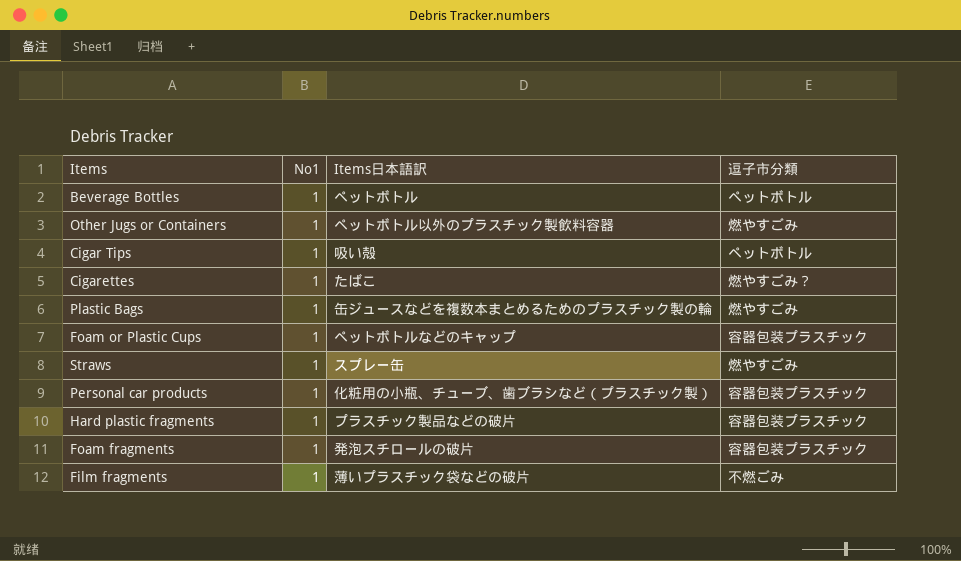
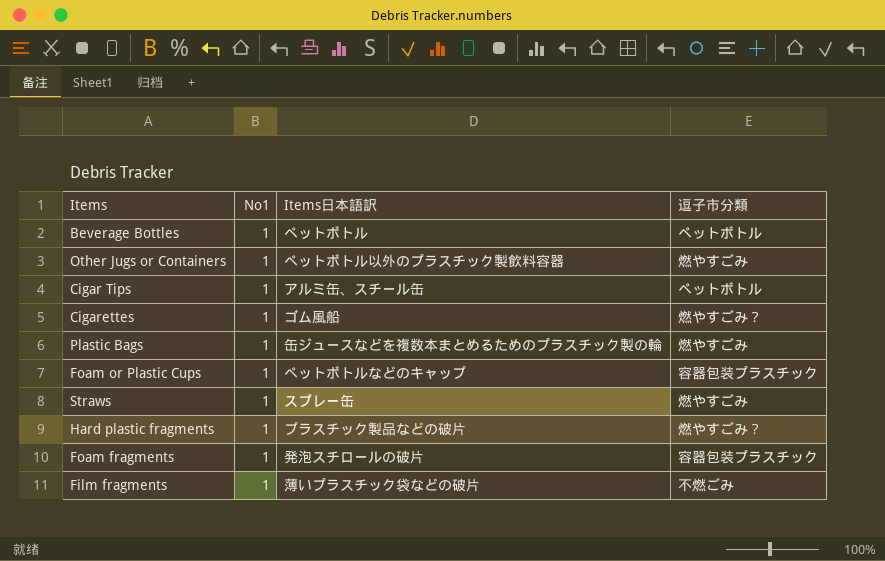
row Personal car products: 1 | 化粧用の小瓶、チューブ、歯ブラシなど（プラスチック製） | 容器包装プラスチック -> none
Cigar Tips | Items日本語訳: 吸い殻 -> アルミ缶、スチール缶
Cigarettes | Items日本語訳: たばこ -> ゴム風船
Hard plastic fragments | 逗子市分類: 容器包装プラスチック -> 燃やすごみ？

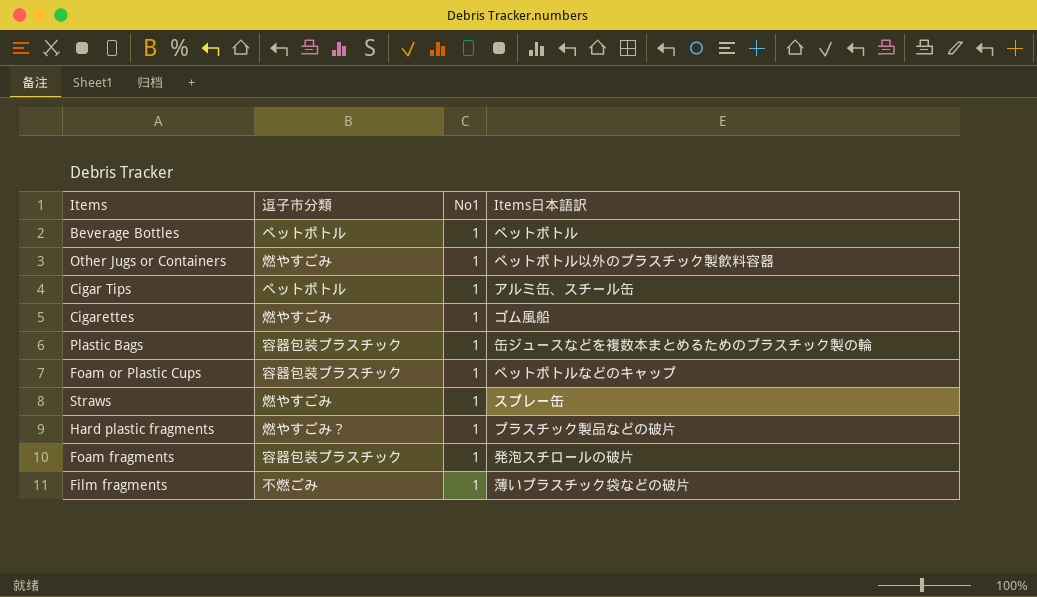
column 逗子市分類 | position: 4 -> 2
Cigarettes | 逗子市分類: 燃やすごみ？ -> 燃やすごみ
Plastic Bags | 逗子市分類: 燃やすごみ -> 容器包装プラスチック

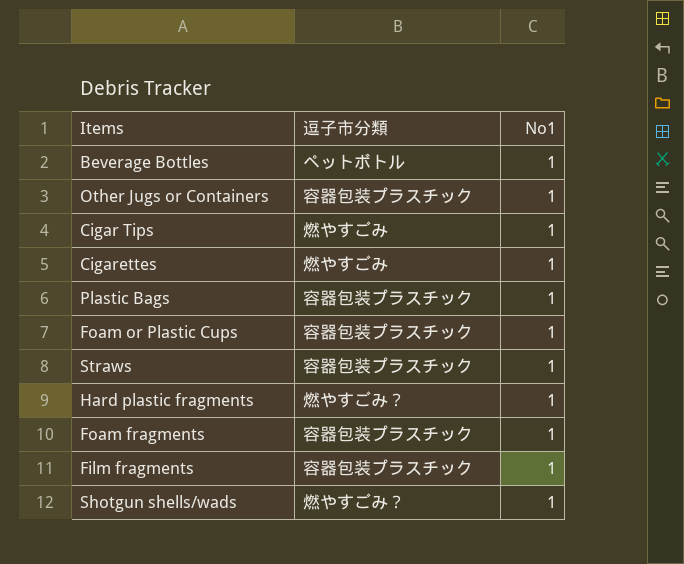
column Items日本語訳 | position: 4 -> none
Other Jugs or Containers | 逗子市分類: 燃やすごみ -> 容器包装プラスチック
Cigar Tips | 逗子市分類: ペットボトル -> 燃やすごみ
Straws | 逗子市分類: 燃やすごみ -> 容器包装プラスチック
Film fragments | 逗子市分類: 不燃ごみ -> 容器包装プラスチック
row Shotgun shells/wads: none -> 燃やすごみ？ | 1

